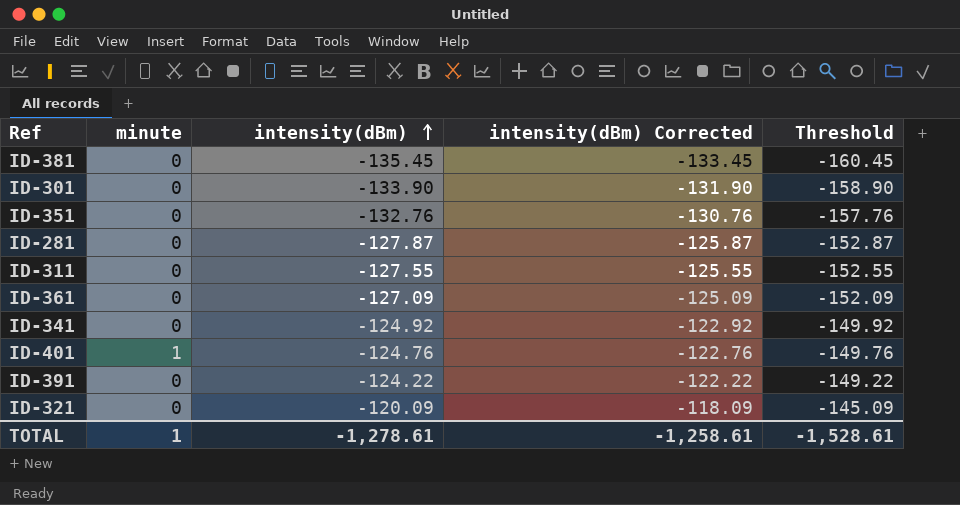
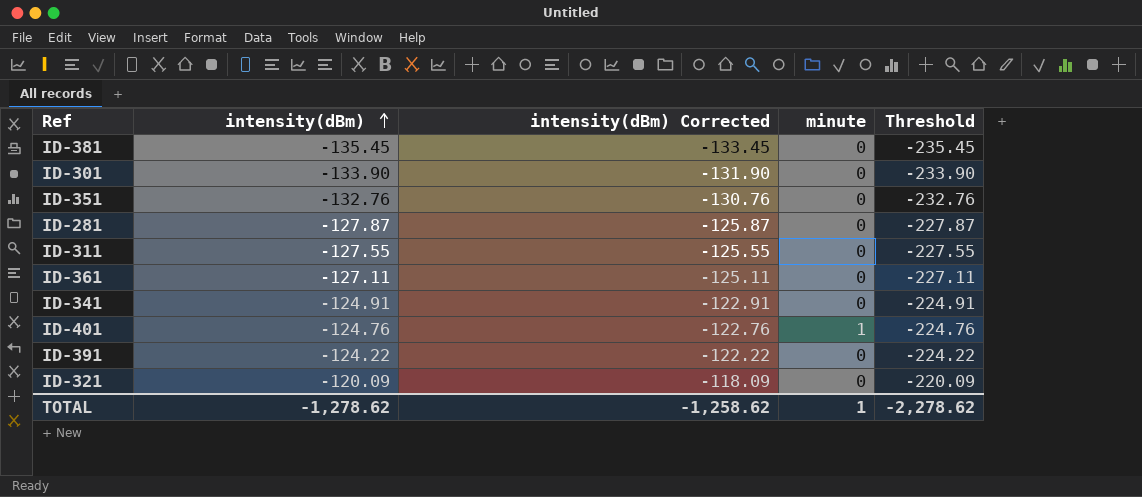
column minute | position: 2 -> 4
column Threshold | formula: [intensity(dBm)] - 25 -> [intensity(dBm)] - 100
ID-361 | intensity(dBm): -127.09 -> -127.11
ID-361 | intensity(dBm) Corrected: -125.09 -> -125.11
ID-341 | intensity(dBm): -124.92 -> -124.91
ID-341 | intensity(dBm) Corrected: -122.92 -> -122.91
TOTAL | intensity(dBm): -1,278.61 -> -1,278.62
TOTAL | intensity(dBm) Corrected: -1,258.61 -> -1,258.62
TOTAL | Threshold: -1,528.61 -> -2,278.62

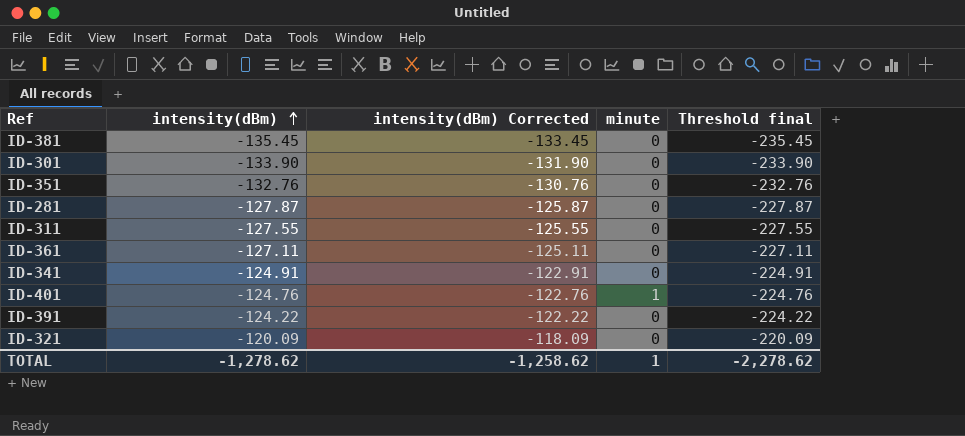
column name: Threshold -> Threshold final

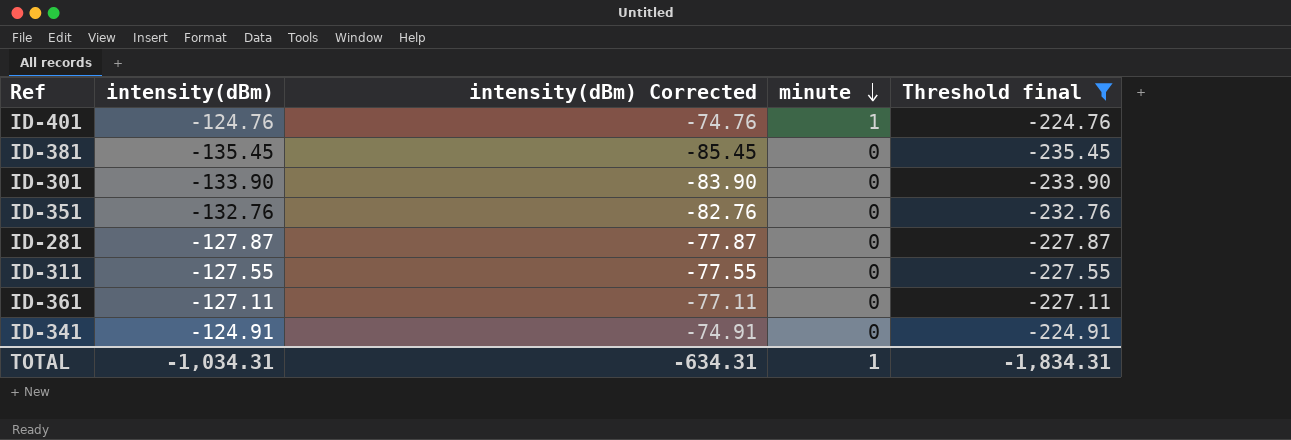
filter: none -> Threshold final <= -224.76
row order: intensity(dBm) ascending -> minute descending
column intensity(dBm) Corrected | formula: [intensity(dBm)] + 2 -> [intensity(dBm)] + 50
TOTAL | intensity(dBm): -1,278.62 -> -1,034.31
TOTAL | intensity(dBm) Corrected: -1,258.62 -> -634.31
TOTAL | Threshold final: -2,278.62 -> -1,834.31

